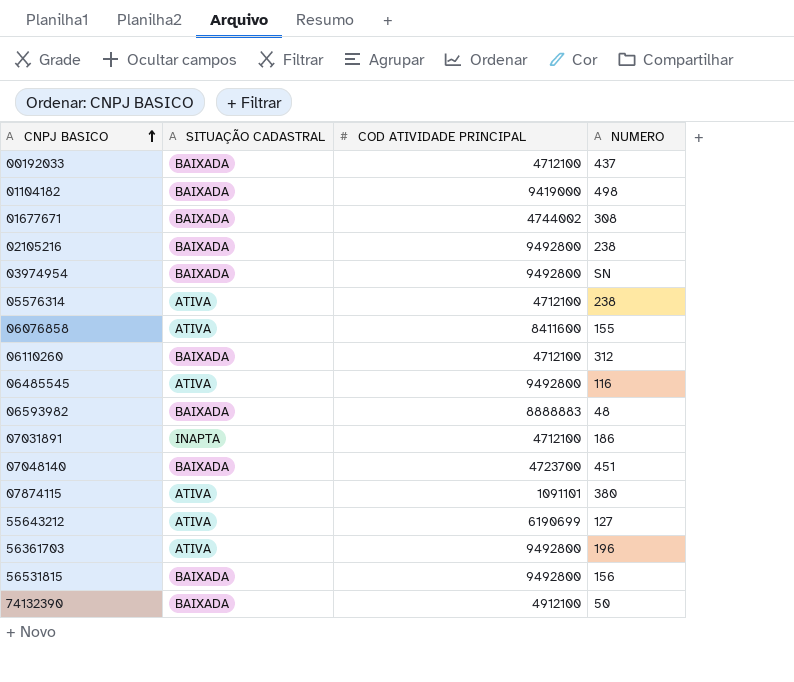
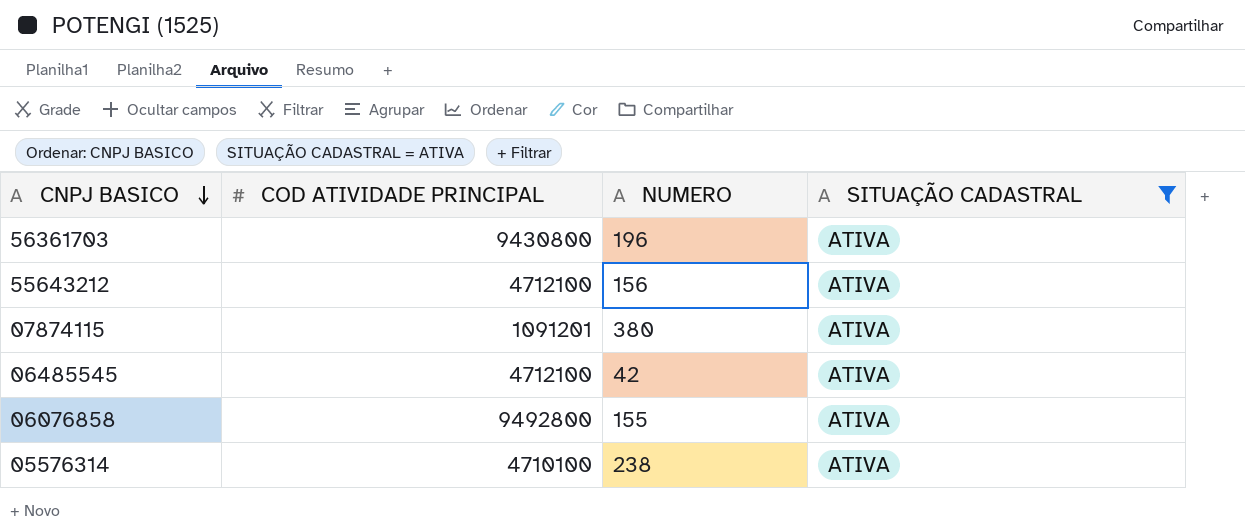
filter: none -> SITUAÇÃO CADASTRAL = ATIVA
row order: CNPJ BASICO ascending -> CNPJ BASICO descending
column SITUAÇÃO CADASTRAL | position: 2 -> 4
56361703 | COD ATIVIDADE PRINCIPAL: 9492800 -> 9430800
55643212 | COD ATIVIDADE PRINCIPAL: 6190699 -> 4712100
55643212 | NUMERO: 127 -> 156
07874115 | COD ATIVIDADE PRINCIPAL: 1091101 -> 1091201
06485545 | COD ATIVIDADE PRINCIPAL: 9492800 -> 4712100
06485545 | NUMERO: 116 -> 42
06076858 | COD ATIVIDADE PRINCIPAL: 8411600 -> 9492800
05576314 | COD ATIVIDADE PRINCIPAL: 4712100 -> 4710100

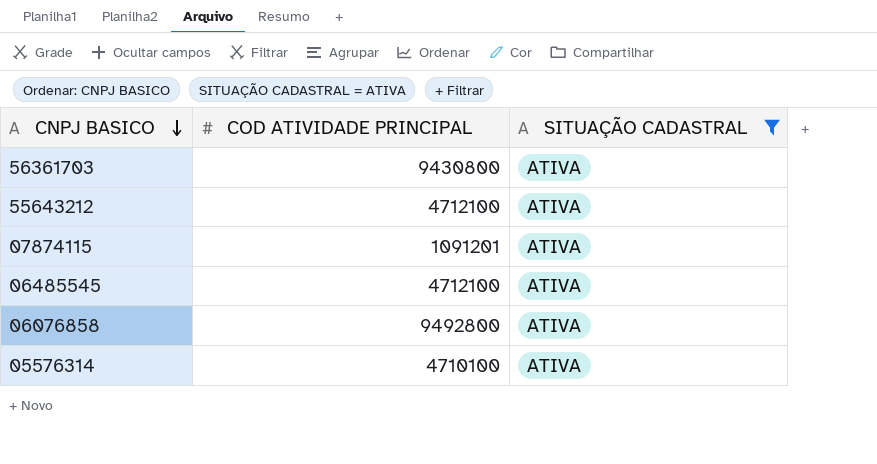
column NUMERO | position: 3 -> none

